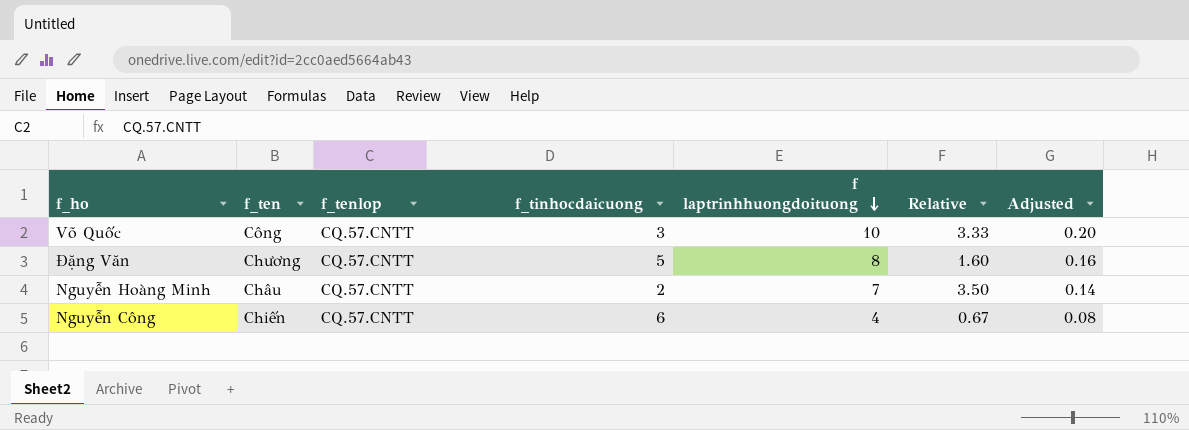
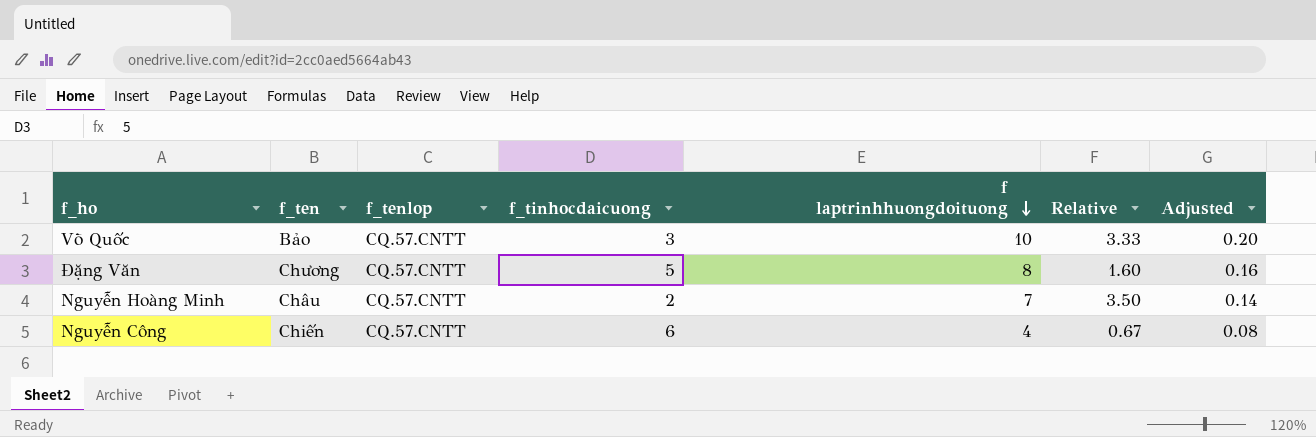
Võ Quốc | f_ten: Công -> Bảo

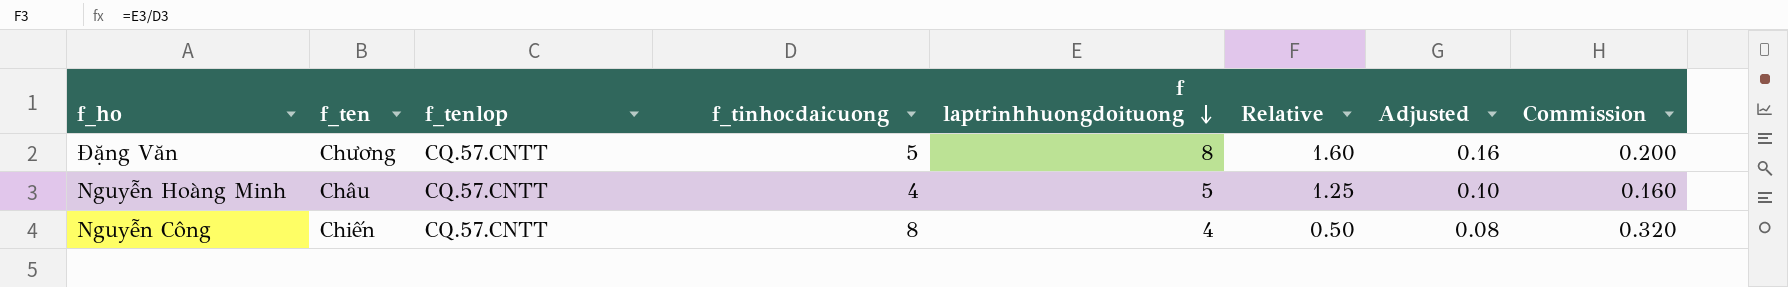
column Commission | formula: none -> [f_tinhocdaicuong] * 0.04
row Võ Quốc: Bảo | CQ.57.CNTT | 3 | 10 | 3.33 | 0.20 -> none
Nguyễn Hoàng Minh | f_tinhocdaicuong: 2 -> 4
Nguyễn Hoàng Minh | f laptrinhhuongdoituong: 7 -> 5
Nguyễn Hoàng Minh | Relative: 3.50 -> 1.25
Nguyễn Hoàng Minh | Adjusted: 0.14 -> 0.10
Nguyễn Công | f_tinhocdaicuong: 6 -> 8
Nguyễn Công | Relative: 0.67 -> 0.50

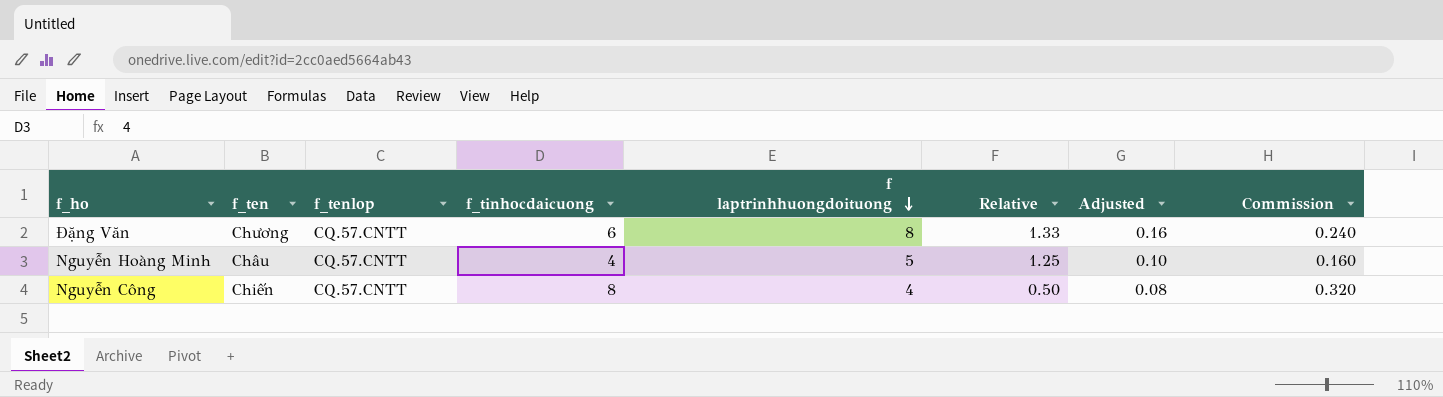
Đặng Văn | f_tinhocdaicuong: 5 -> 6
Đặng Văn | Relative: 1.60 -> 1.33
Đặng Văn | Commission: 0.200 -> 0.240

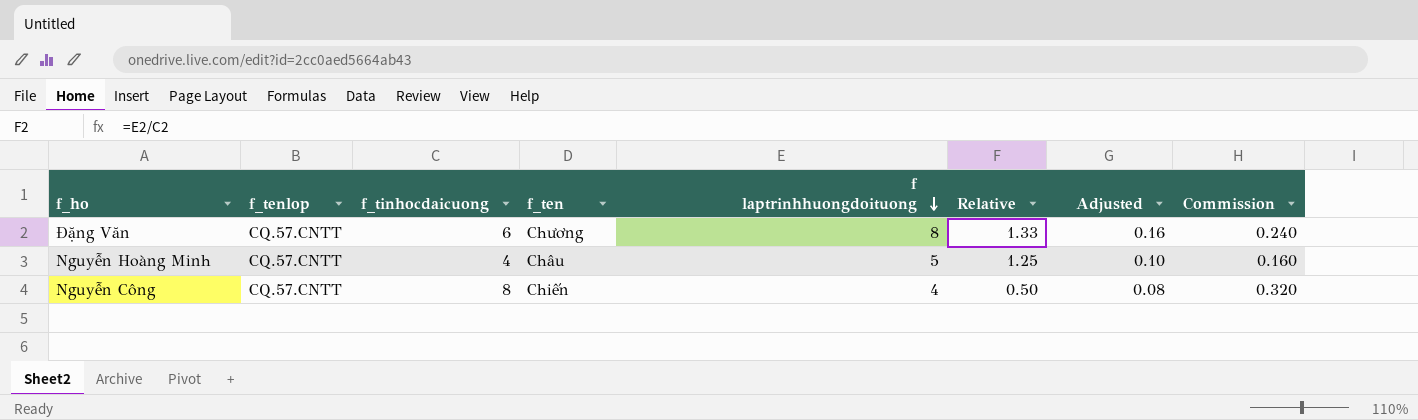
column f_ten | position: 2 -> 4

